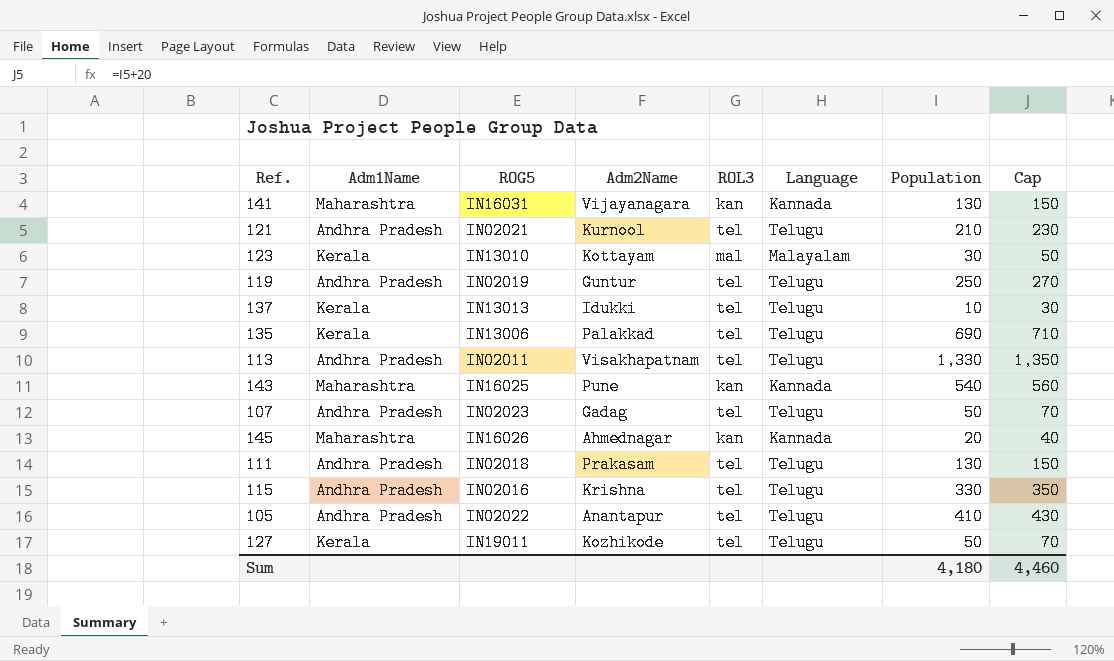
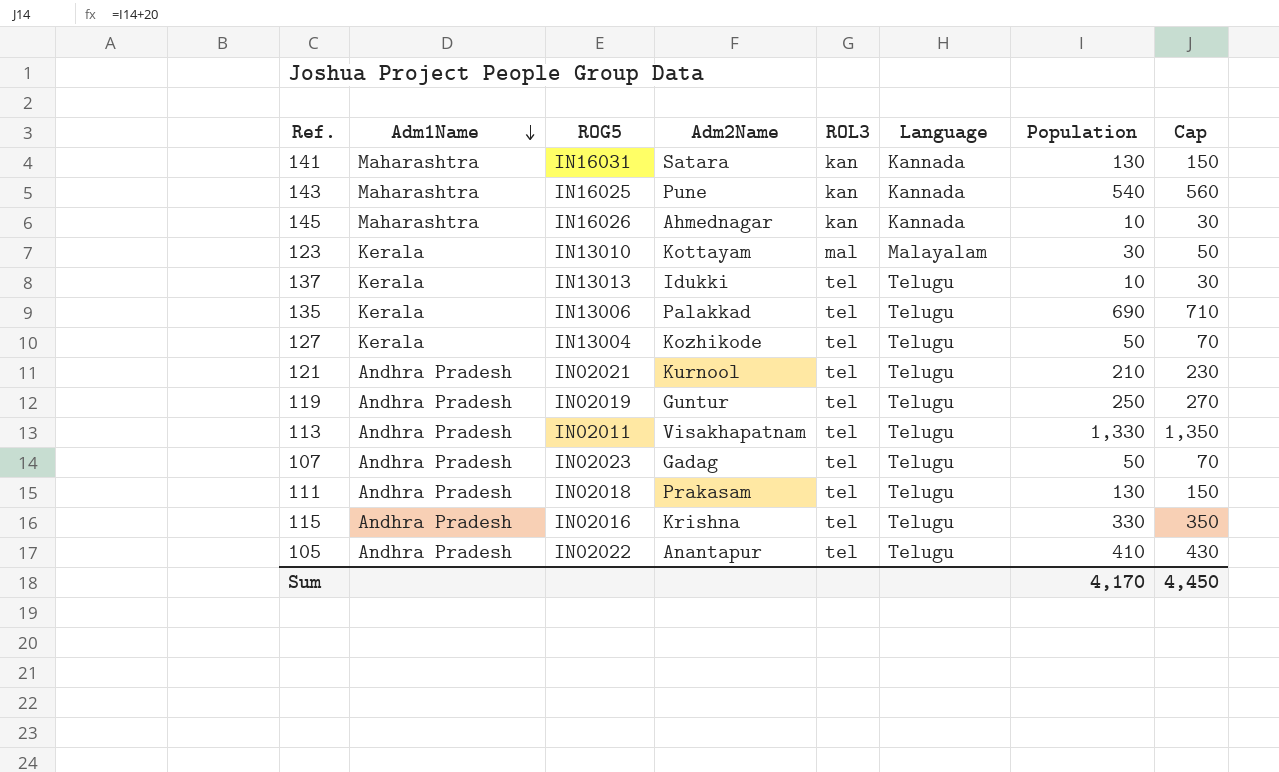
row order: none -> Adm1Name descending
141 | Adm2Name: Vijayanagara -> Satara
145 | Population: 20 -> 10
145 | Cap: 40 -> 30
127 | ROG5: IN19011 -> IN13004
Sum | Population: 4,180 -> 4,170
Sum | Cap: 4,460 -> 4,450

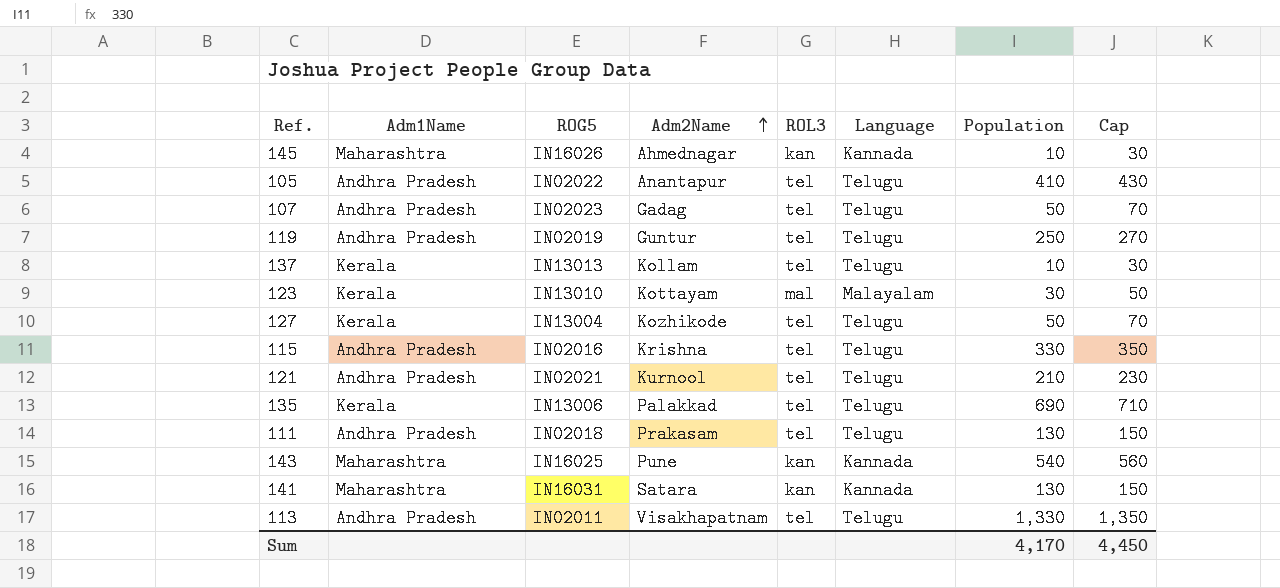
row order: Adm1Name descending -> Adm2Name ascending
137 | Adm2Name: Idukki -> Kollam

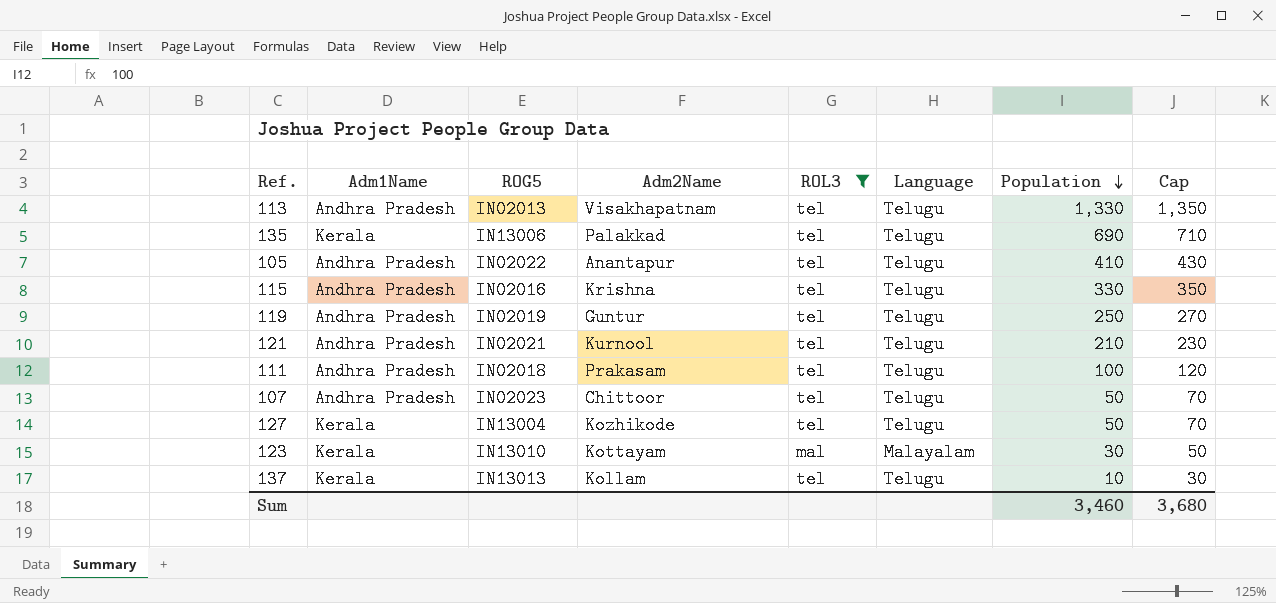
filter: none -> ROL3 != kan
row order: Adm2Name ascending -> Population descending
113 | ROG5: IN02011 -> IN02013
111 | Population: 130 -> 100
111 | Cap: 150 -> 120
107 | Adm2Name: Gadag -> Chittoor
Sum | Population: 4,170 -> 3,460
Sum | Cap: 4,450 -> 3,680

